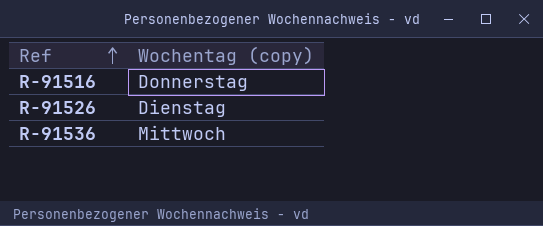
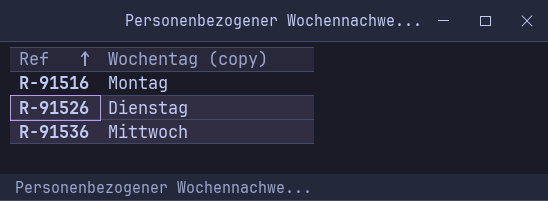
R-91516 | Wochentag (copy): Donnerstag -> Montag

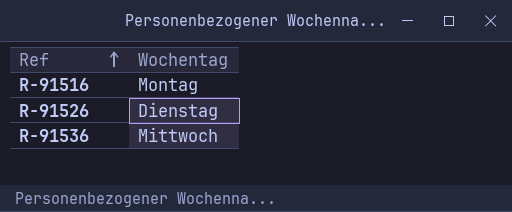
column name: Wochentag (copy) -> Wochentag

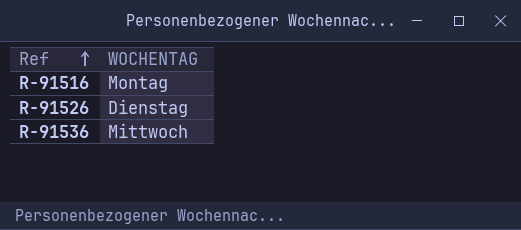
column name: Wochentag -> WOCHENTAG

